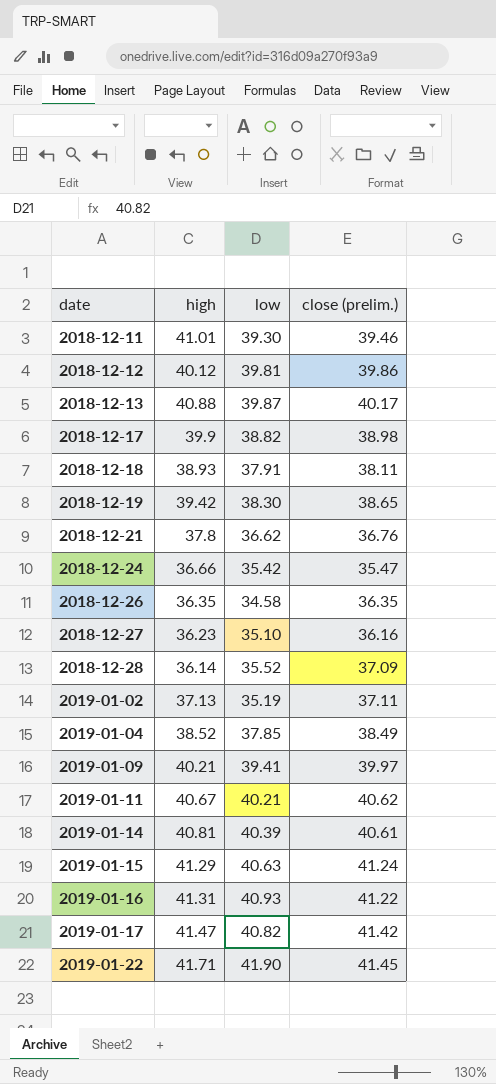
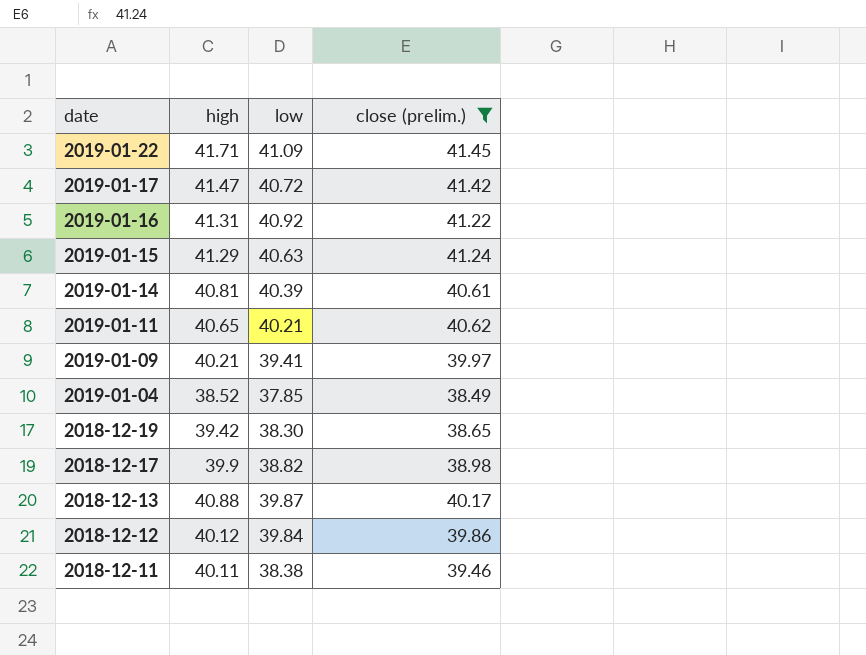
filter: none -> close (prelim.) >= 38.49
row order: date ascending -> date descending
2019-01-22 | low: 41.90 -> 41.09
2019-01-17 | low: 40.82 -> 40.72
2019-01-16 | low: 40.93 -> 40.92
2019-01-11 | high: 40.67 -> 40.65
2018-12-12 | low: 39.81 -> 39.84
2018-12-11 | high: 41.01 -> 40.11
2018-12-11 | low: 39.30 -> 38.38

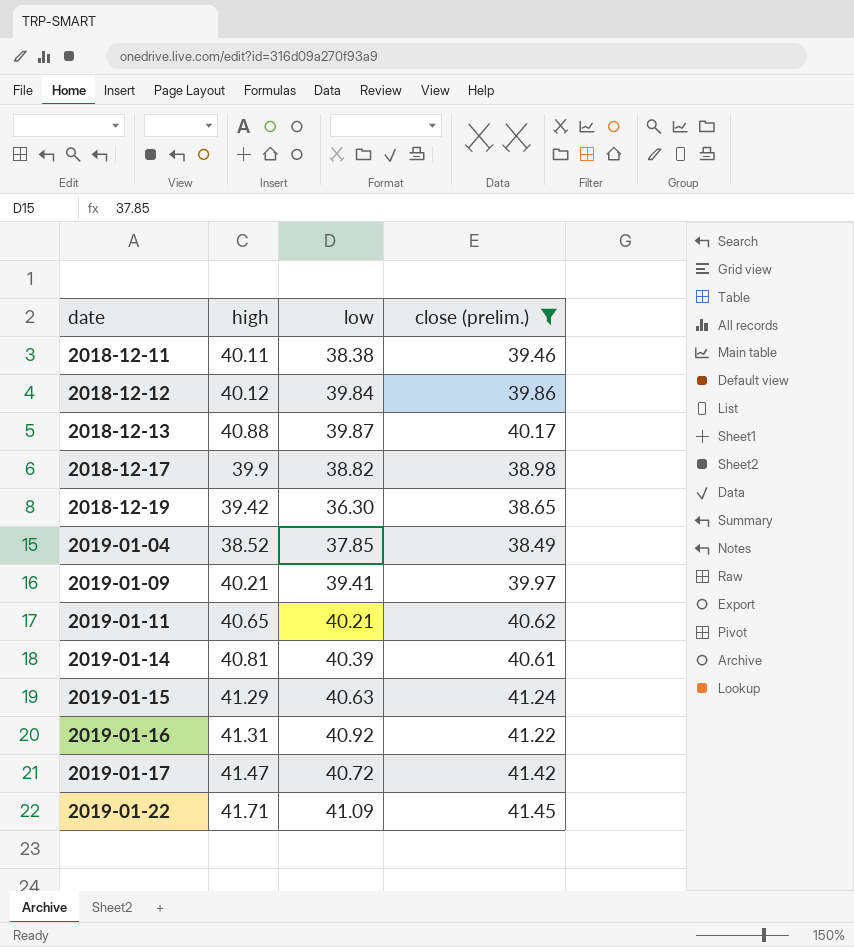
row order: date descending -> date ascending
2018-12-19 | low: 38.30 -> 36.30

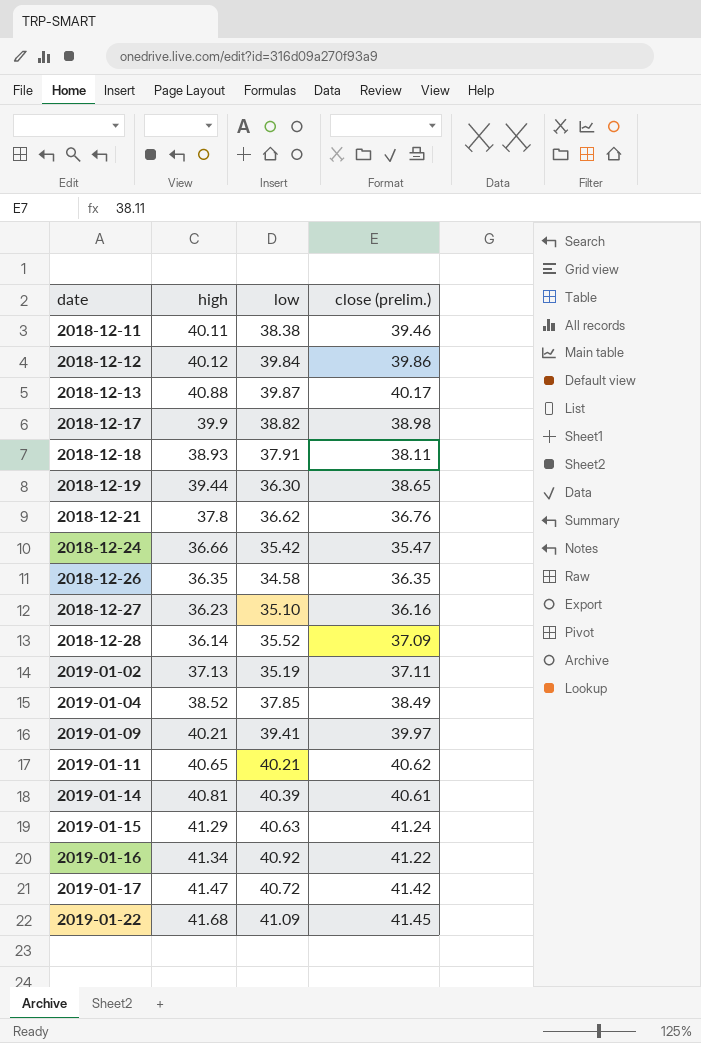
filter: close (prelim.) >= 38.49 -> none
2018-12-19 | high: 39.42 -> 39.44
2019-01-16 | high: 41.31 -> 41.34
2019-01-22 | high: 41.71 -> 41.68

